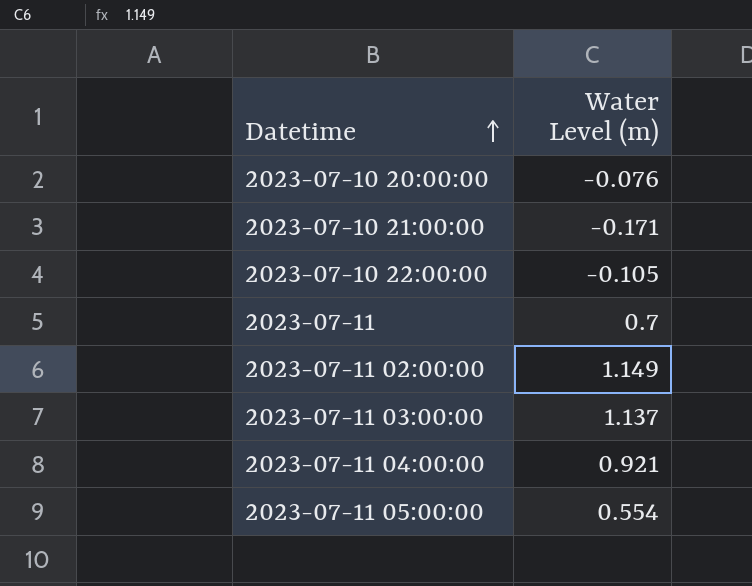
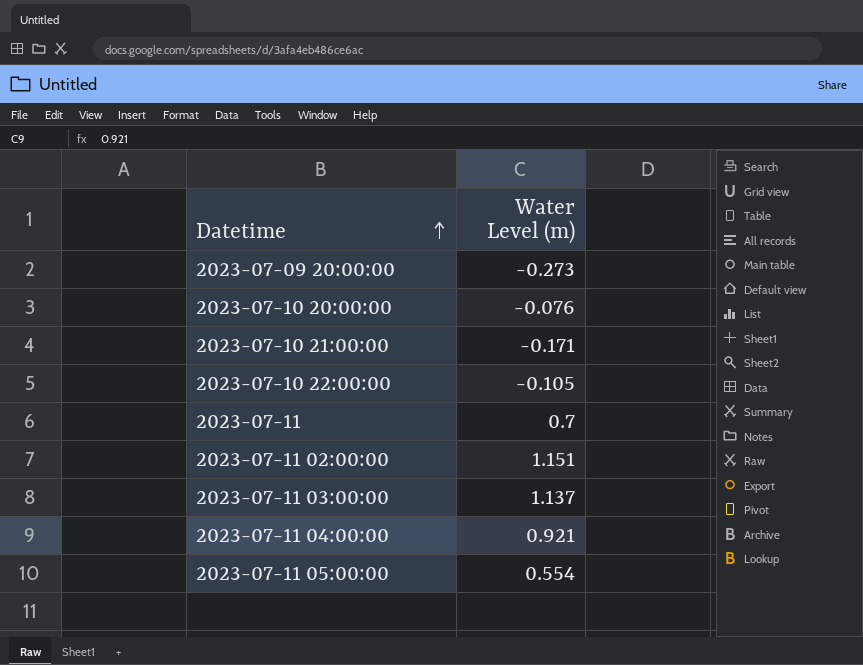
row 2023-07-09 20:00:00: none -> -0.273
2023-07-11 02:00:00 | Water Level (m): 1.149 -> 1.151

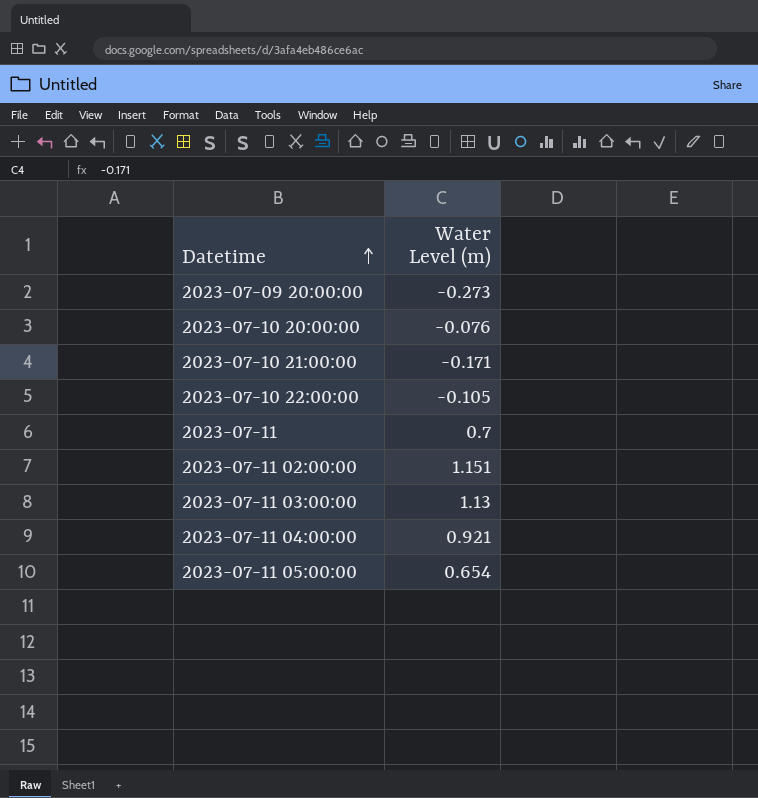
2023-07-11 03:00:00 | Water Level (m): 1.137 -> 1.13
2023-07-11 05:00:00 | Water Level (m): 0.554 -> 0.654

